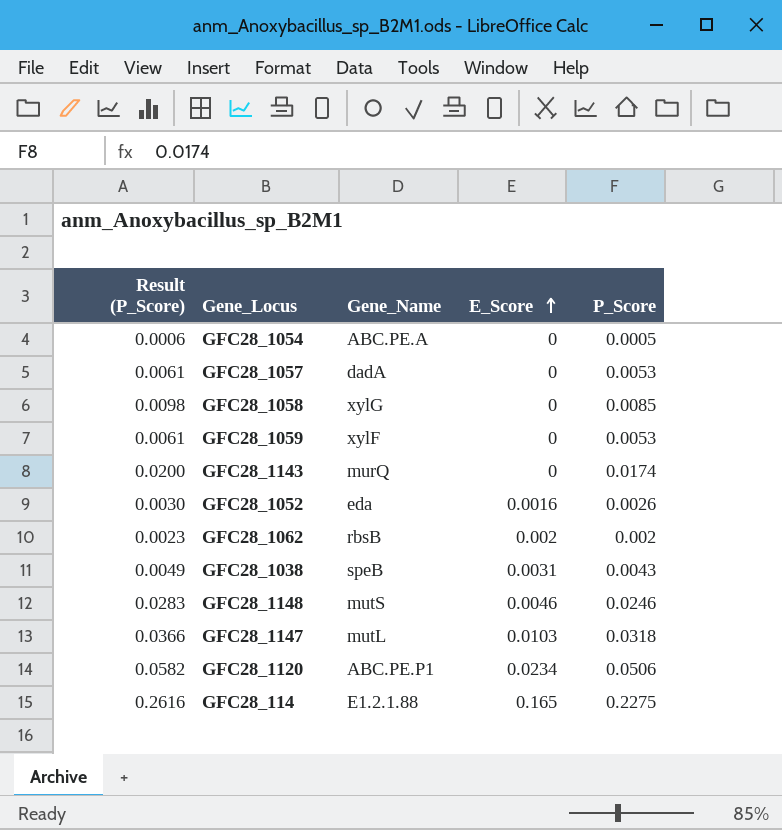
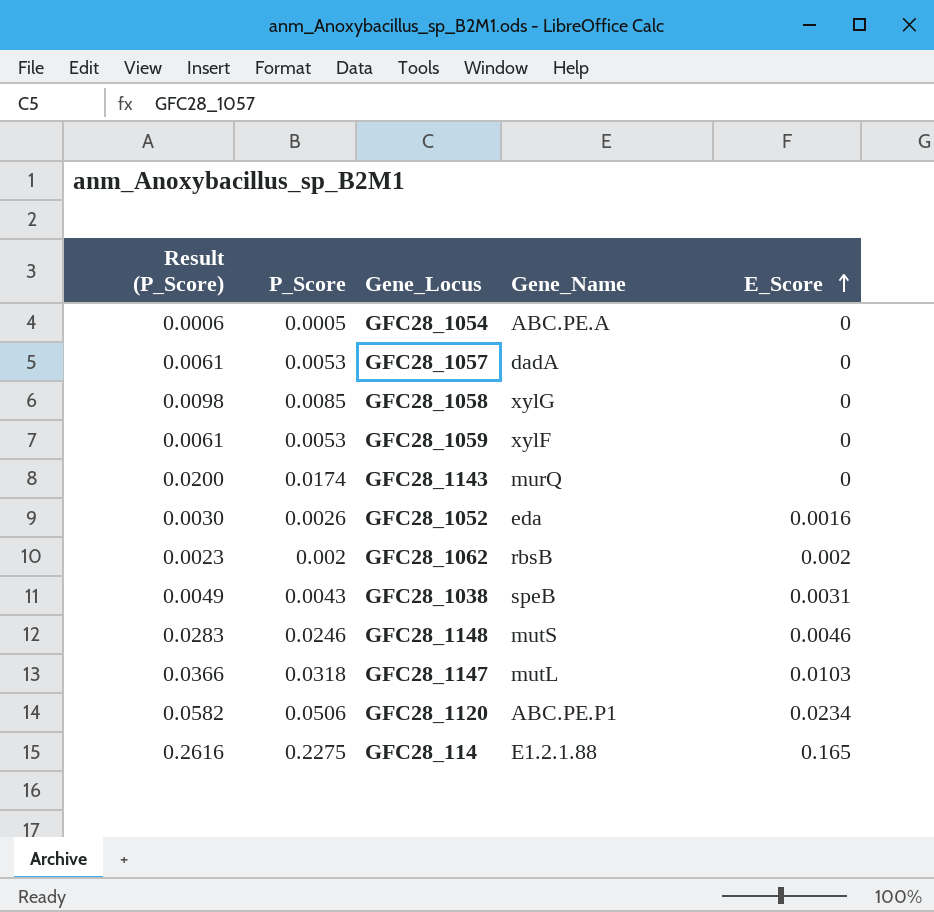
column P_Score | position: 5 -> 2

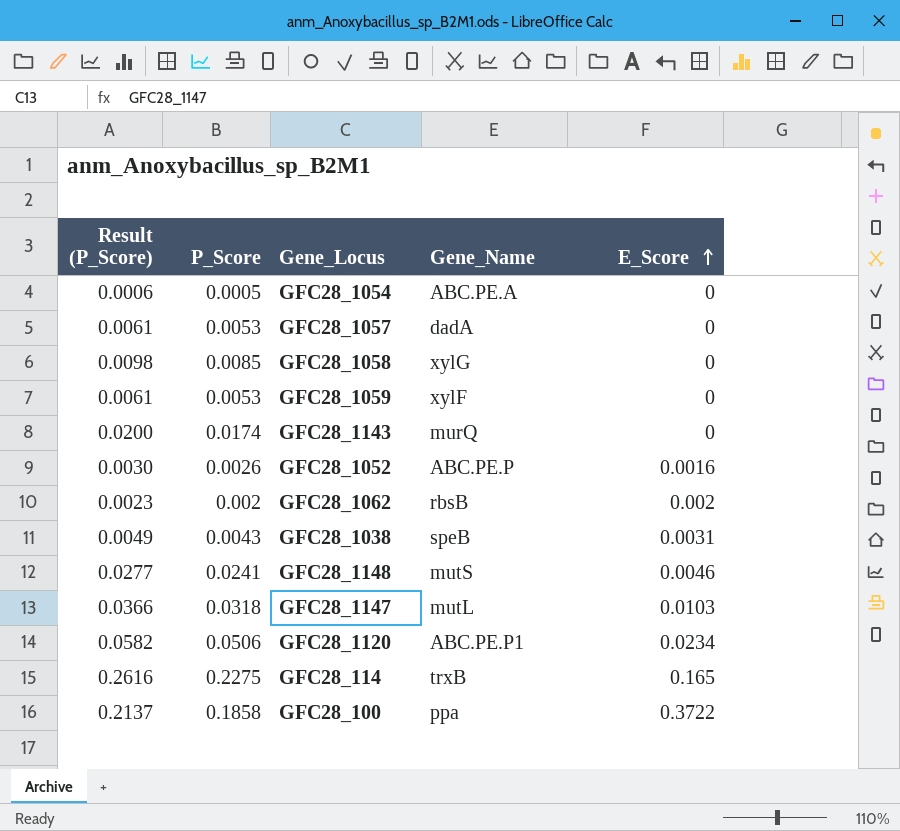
GFC28_1052 | Gene_Name: eda -> ABC.PE.P
GFC28_1148 | Result (P_Score): 0.0283 -> 0.0277
GFC28_1148 | P_Score: 0.0246 -> 0.0241
GFC28_114 | Gene_Name: E1.2.1.88 -> trxB
row GFC28_100: none -> 0.2137 | 0.1858 | ppa | 0.3722

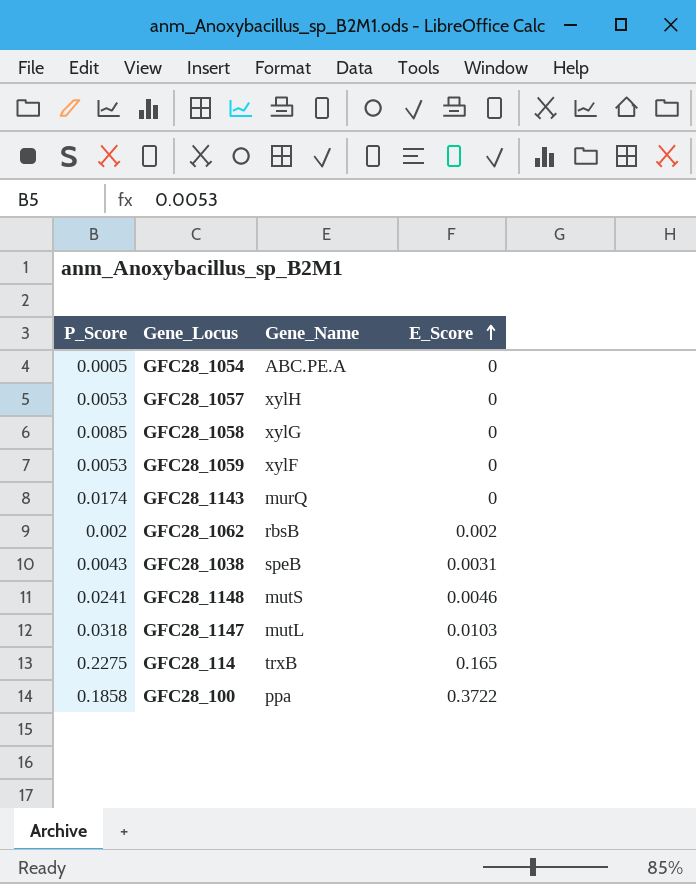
column Result (P_Score) | formula: [P_Score] * 1.15 -> none
row GFC28_1052: 0.0030 | 0.0026 | ABC.PE.P | 0.0016 -> none
row GFC28_1120: 0.0582 | 0.0506 | ABC.PE.P1 | 0.0234 -> none
GFC28_1057 | Gene_Name: dadA -> xylH

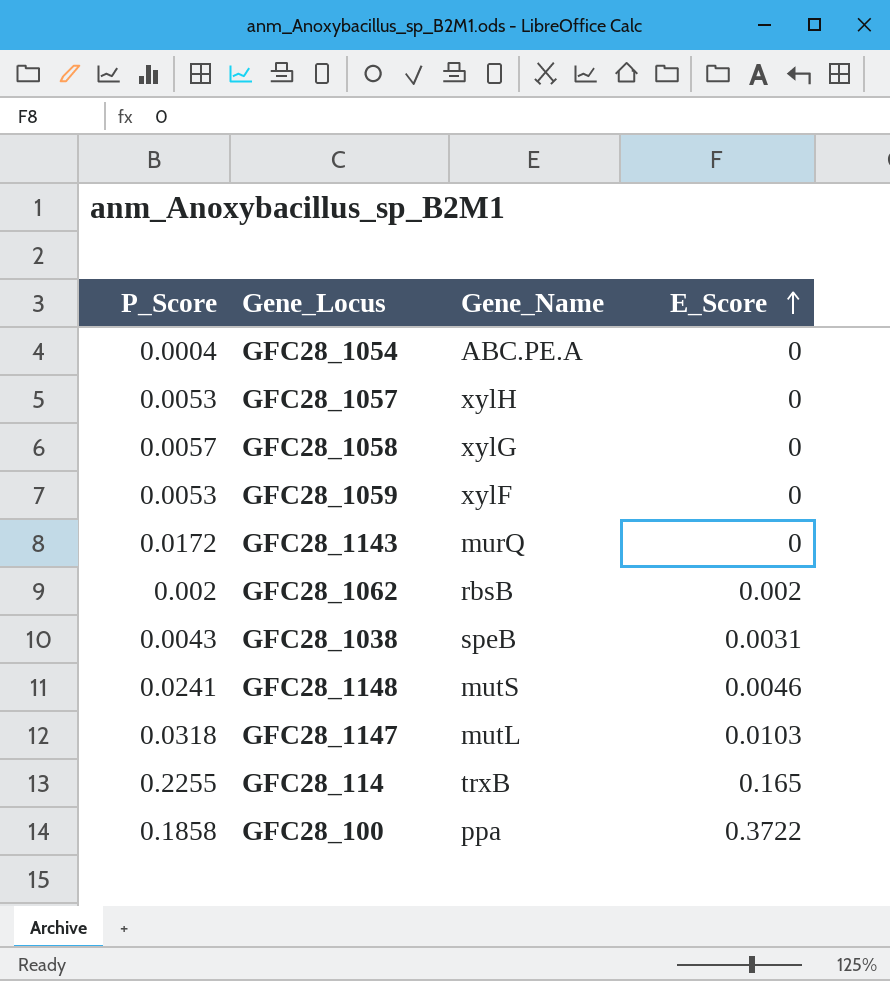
GFC28_1054 | P_Score: 0.0005 -> 0.0004
GFC28_1058 | P_Score: 0.0085 -> 0.0057
GFC28_1143 | P_Score: 0.0174 -> 0.0172
GFC28_114 | P_Score: 0.2275 -> 0.2255

